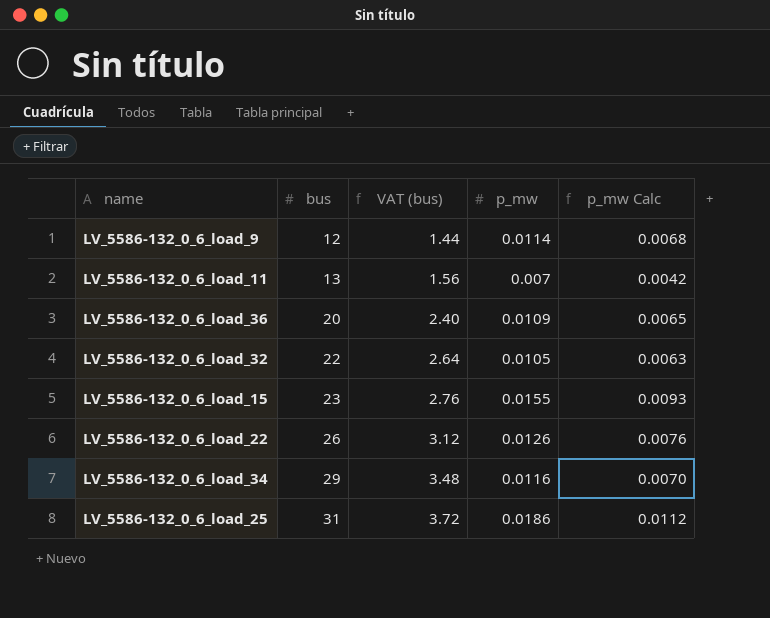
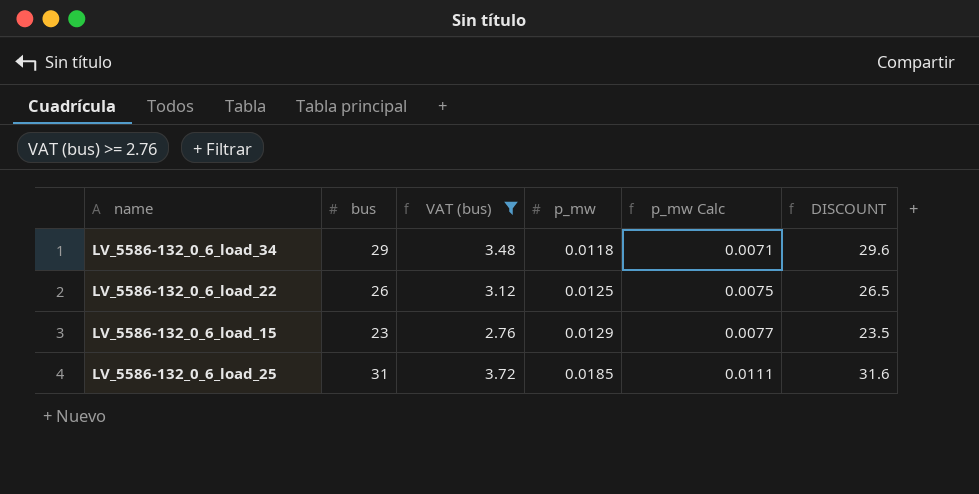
filter: none -> VAT (bus) >= 2.76
row order: bus ascending -> p_mw ascending
column DISCOUNT | formula: none -> [bus] * 1.02
LV_5586-132_0_6_load_34 | p_mw: 0.0116 -> 0.0118
LV_5586-132_0_6_load_34 | p_mw Calc: 0.0070 -> 0.0071
LV_5586-132_0_6_load_22 | p_mw: 0.0126 -> 0.0125
LV_5586-132_0_6_load_22 | p_mw Calc: 0.0076 -> 0.0075
LV_5586-132_0_6_load_15 | p_mw: 0.0155 -> 0.0129
LV_5586-132_0_6_load_15 | p_mw Calc: 0.0093 -> 0.0077
LV_5586-132_0_6_load_25 | p_mw: 0.0186 -> 0.0185
LV_5586-132_0_6_load_25 | p_mw Calc: 0.0112 -> 0.0111

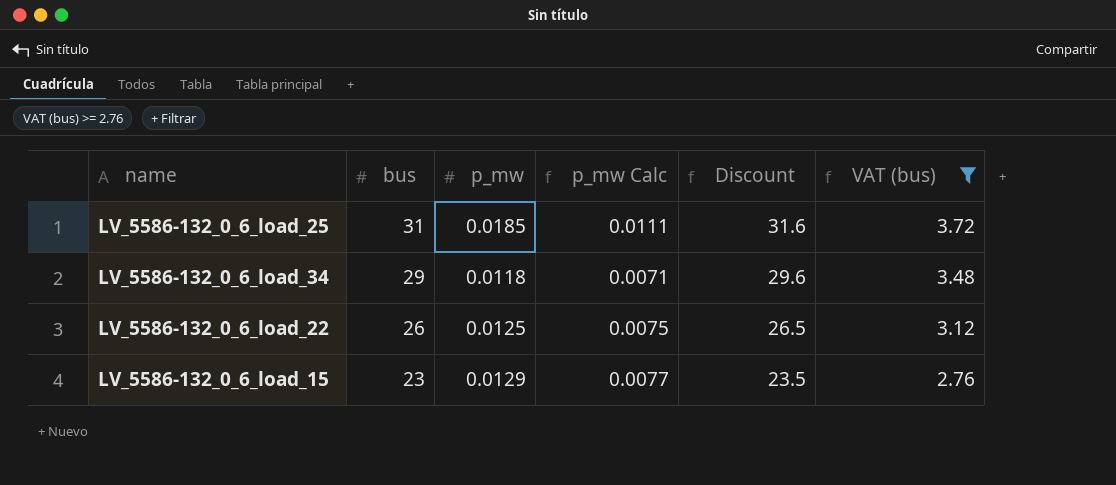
row order: p_mw ascending -> bus descending
column name: DISCOUNT -> Discount
column VAT (bus) | position: 3 -> 6

